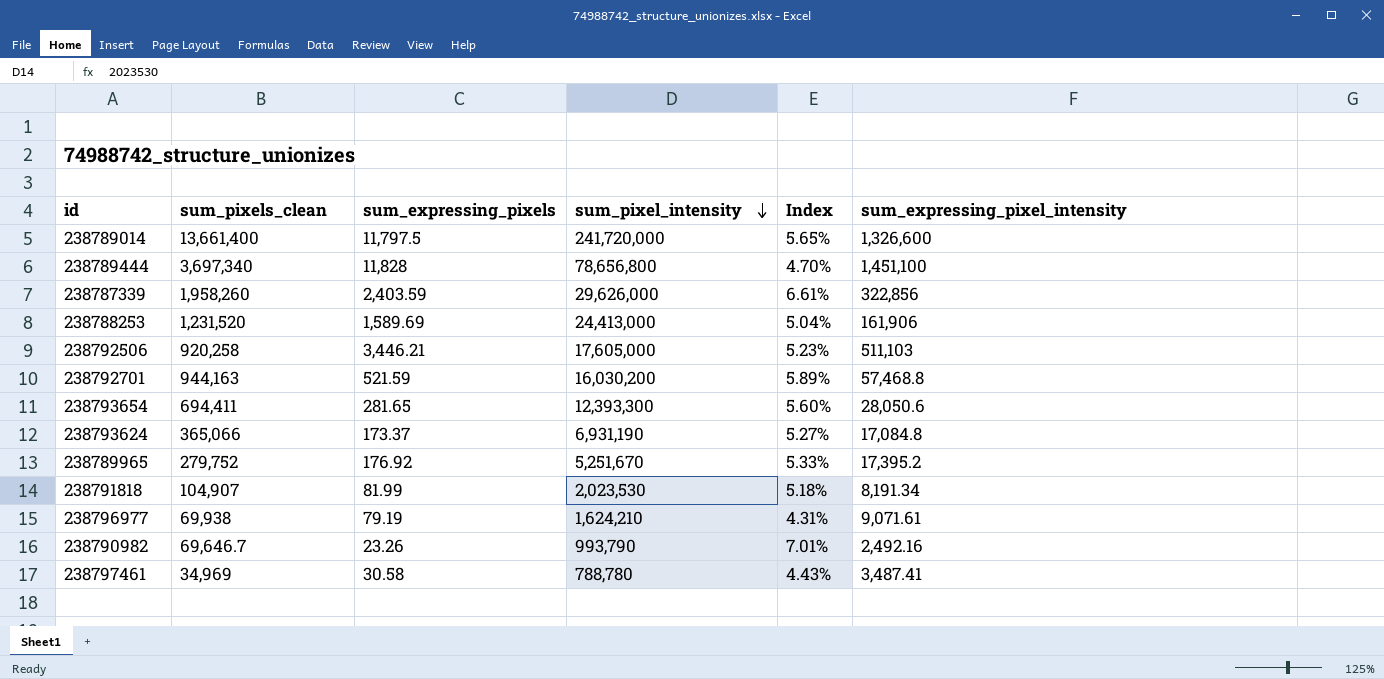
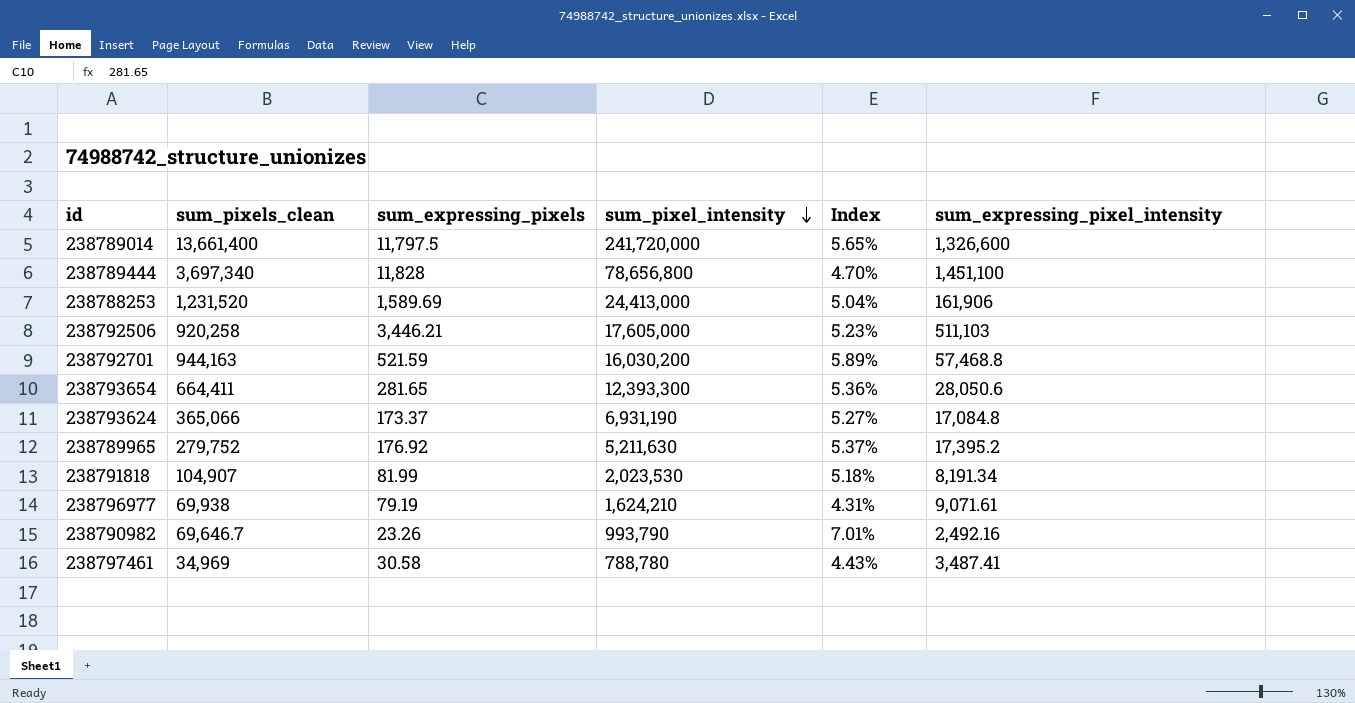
row 238787339: 1,958,260 | 2,403.59 | 29,626,000 | 6.61% | 322,856 -> none
238793654 | sum_pixels_clean: 694,411 -> 664,411
238793654 | Index: 5.60% -> 5.36%
238789965 | sum_pixel_intensity: 5,251,670 -> 5,211,630
238789965 | Index: 5.33% -> 5.37%

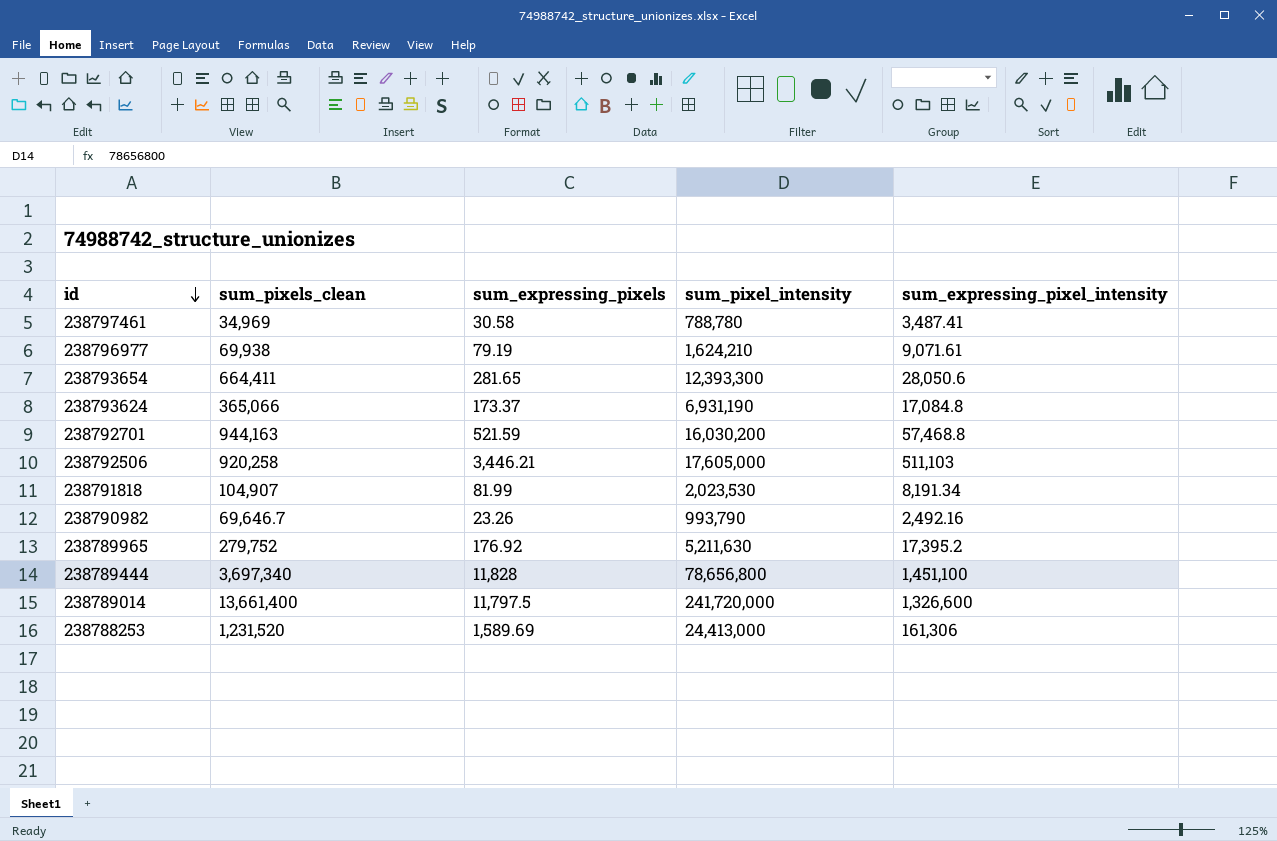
row order: sum_pixel_intensity descending -> id descending
column Index | formula: [sum_pixels_clean] / [sum_pixel_intensity] -> none
238788253 | sum_expressing_pixel_intensity: 161,906 -> 161,306

